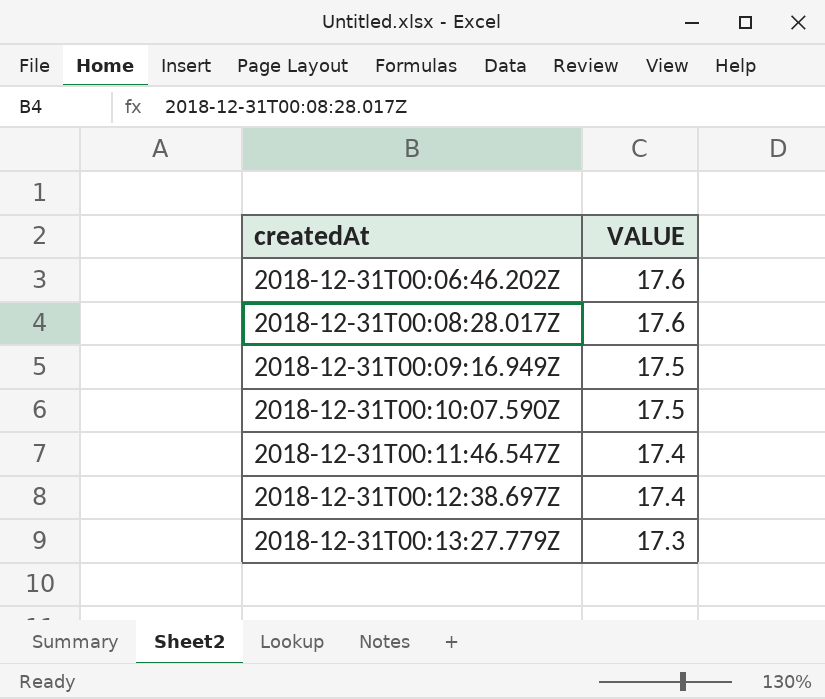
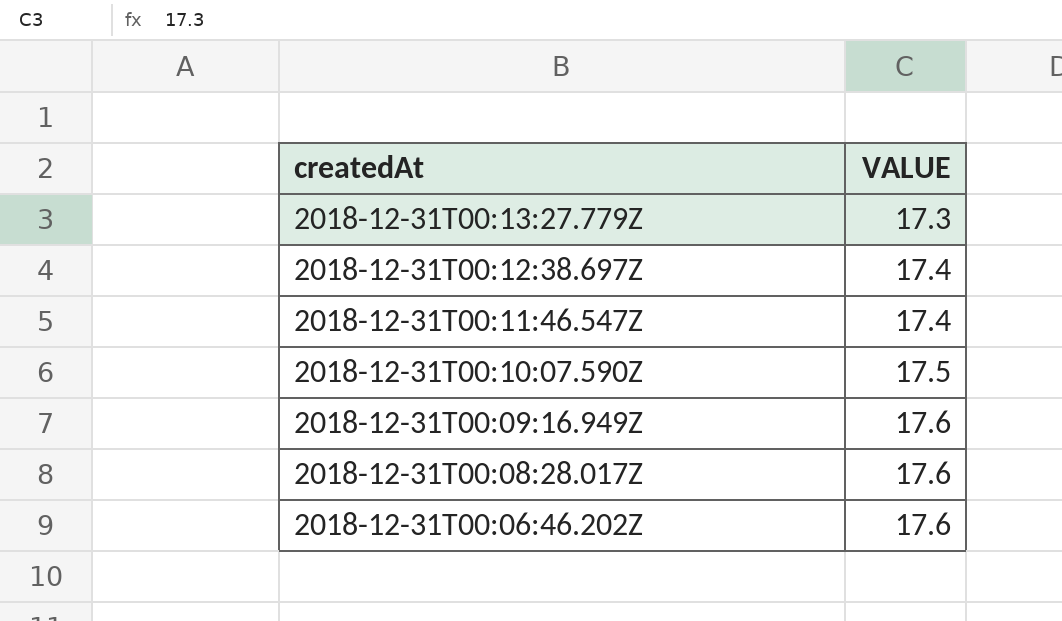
row order: createdAt ascending -> createdAt descending
2018-12-31T00:09:16.949Z | VALUE: 17.5 -> 17.6

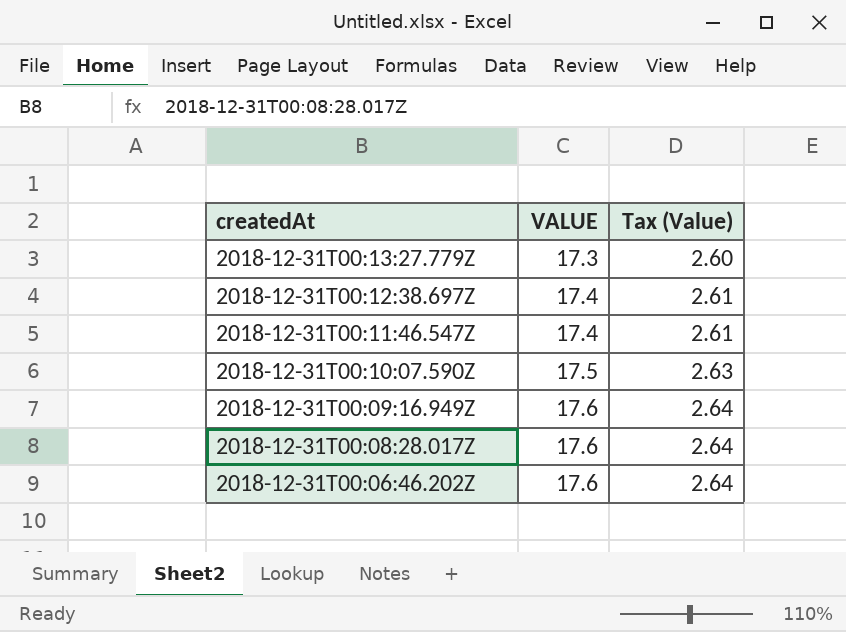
column Tax (Value) | formula: none -> [VALUE] * 0.15

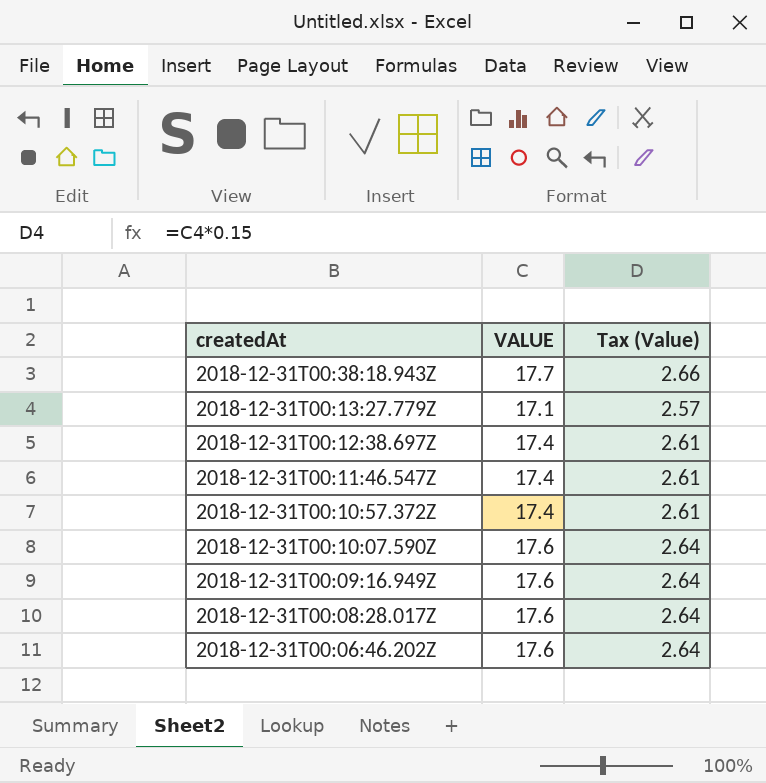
row 2018-12-31T00:38:18.943Z: none -> 17.7 | 2.66
2018-12-31T00:13:27.779Z | VALUE: 17.3 -> 17.1
2018-12-31T00:13:27.779Z | Tax (Value): 2.60 -> 2.57
row 2018-12-31T00:10:57.372Z: none -> 17.4 | 2.61
2018-12-31T00:10:07.590Z | VALUE: 17.5 -> 17.6
2018-12-31T00:10:07.590Z | Tax (Value): 2.63 -> 2.64

